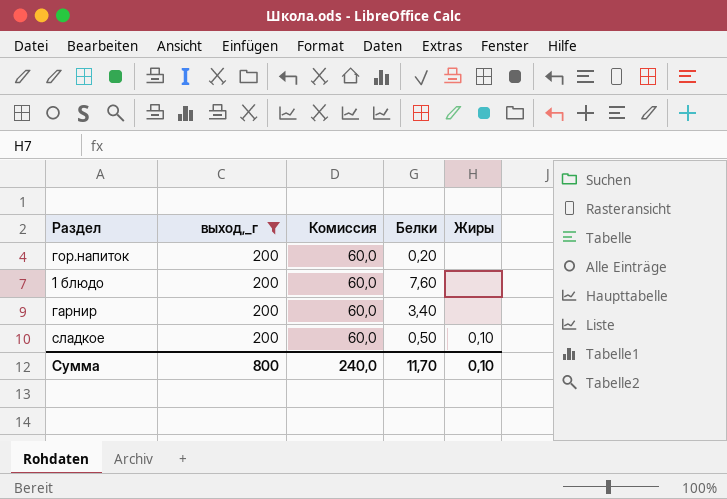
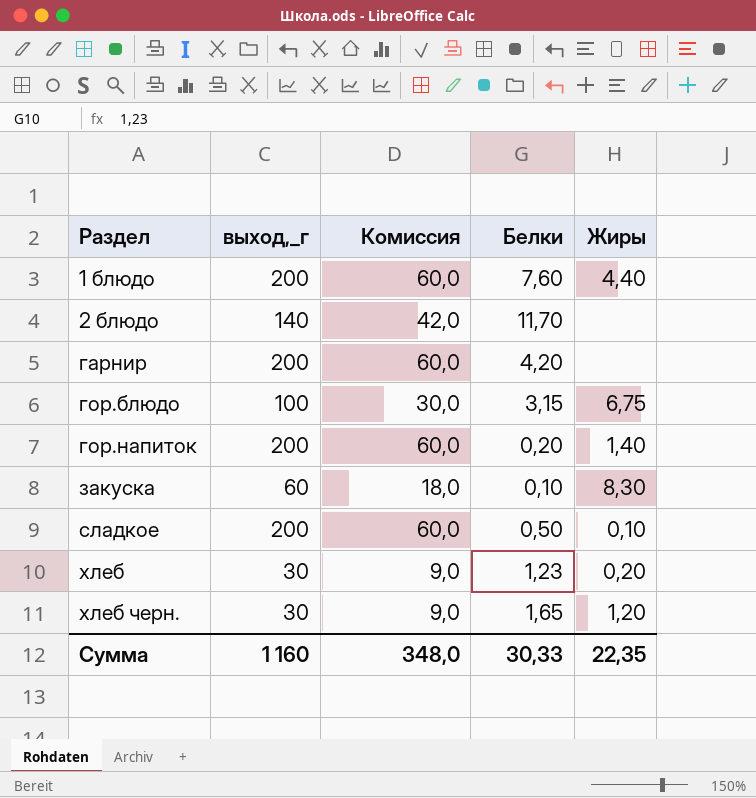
filter: выход,_г = 200 -> none
row order: none -> Раздел ascending
1 блюдо | Жиры: none -> 4,40
гарнир | Белки: 3,40 -> 4,20
гор.напиток | Жиры: none -> 1,40
Сумма | выход,_г: 800 -> 1 160
Сумма | Комиссия: 240,0 -> 348,0
Сумма | Белки: 11,70 -> 30,33
Сумма | Жиры: 0,10 -> 22,35

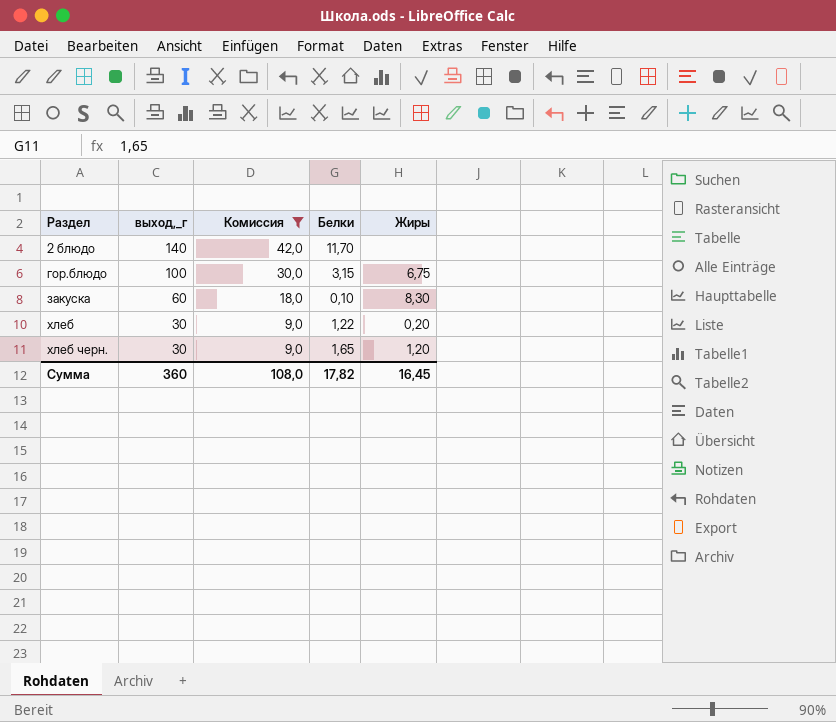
filter: none -> Комиссия != 60,0
хлеб | Белки: 1,23 -> 1,22
Сумма | выход,_г: 1 160 -> 360
Сумма | Комиссия: 348,0 -> 108,0
Сумма | Белки: 30,33 -> 17,82
Сумма | Жиры: 22,35 -> 16,45

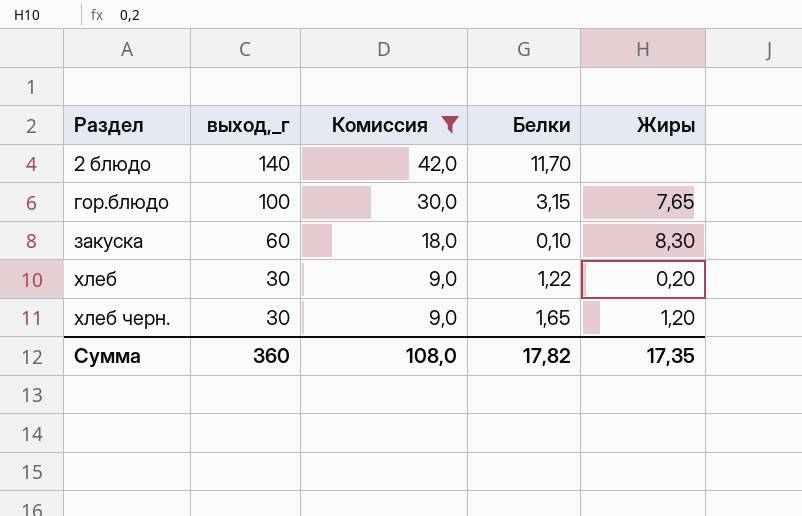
гор.блюдо | Жиры: 6,75 -> 7,65
Сумма | Жиры: 16,45 -> 17,35

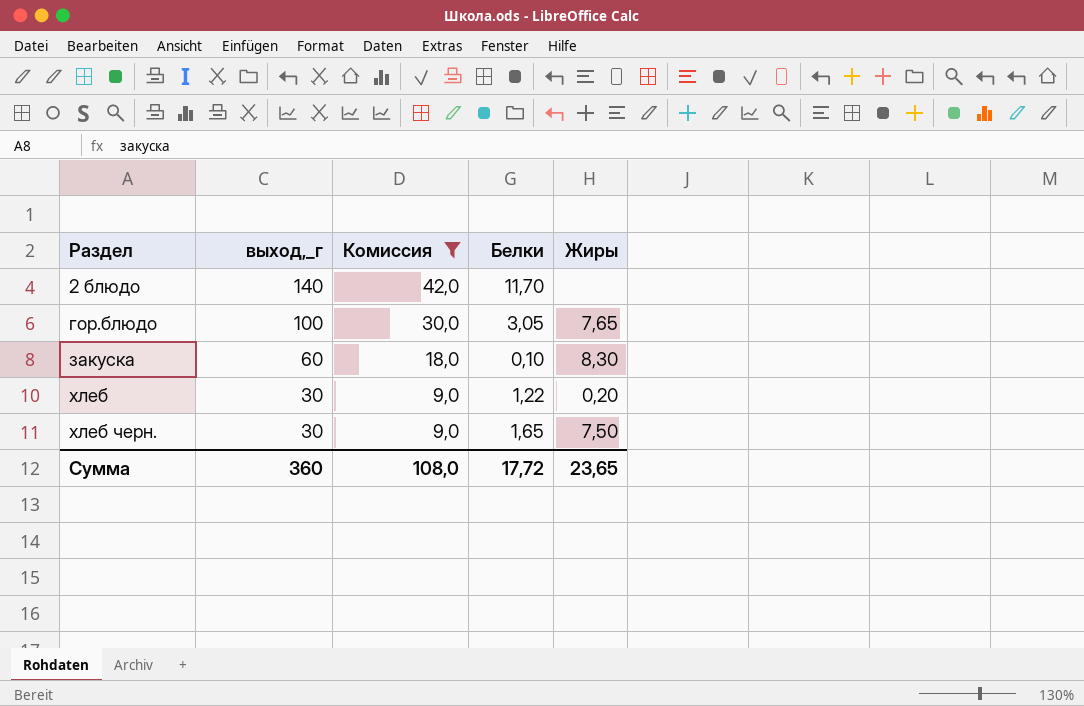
гор.блюдо | Белки: 3,15 -> 3,05
хлеб черн. | Жиры: 1,20 -> 7,50
Сумма | Белки: 17,82 -> 17,72
Сумма | Жиры: 17,35 -> 23,65

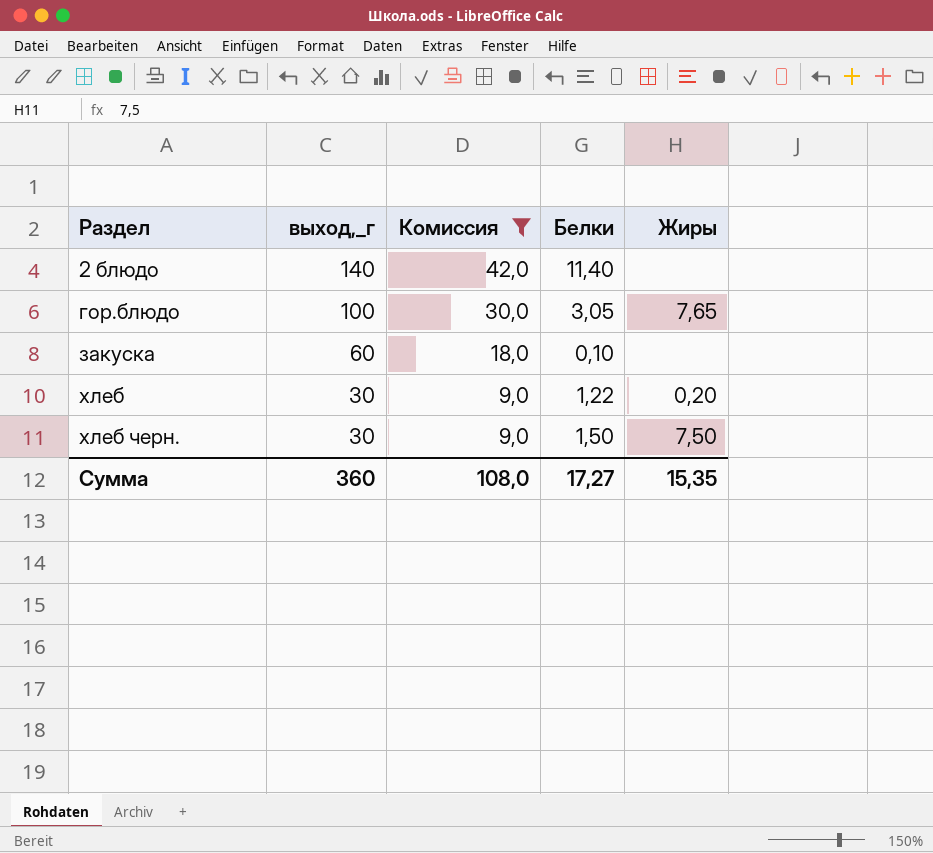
2 блюдо | Белки: 11,70 -> 11,40
закуска | Жиры: 8,30 -> none
хлеб черн. | Белки: 1,65 -> 1,50
Сумма | Белки: 17,72 -> 17,27
Сумма | Жиры: 23,65 -> 15,35

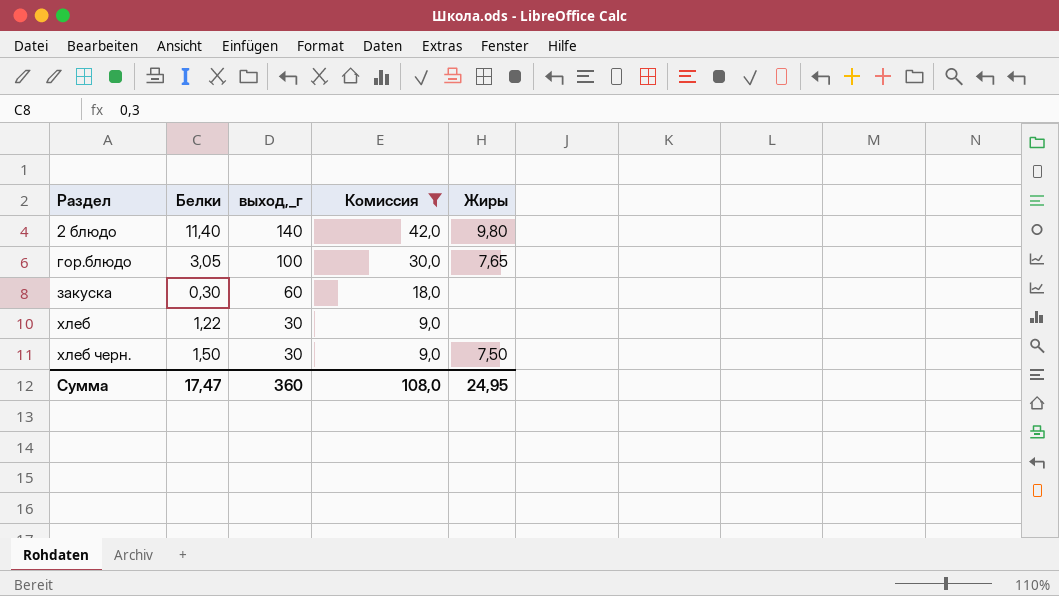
column Белки | position: 4 -> 2
2 блюдо | Жиры: none -> 9,80
закуска | Белки: 0,10 -> 0,30
хлеб | Жиры: 0,20 -> none
Сумма | Белки: 17,27 -> 17,47
Сумма | Жиры: 15,35 -> 24,95

